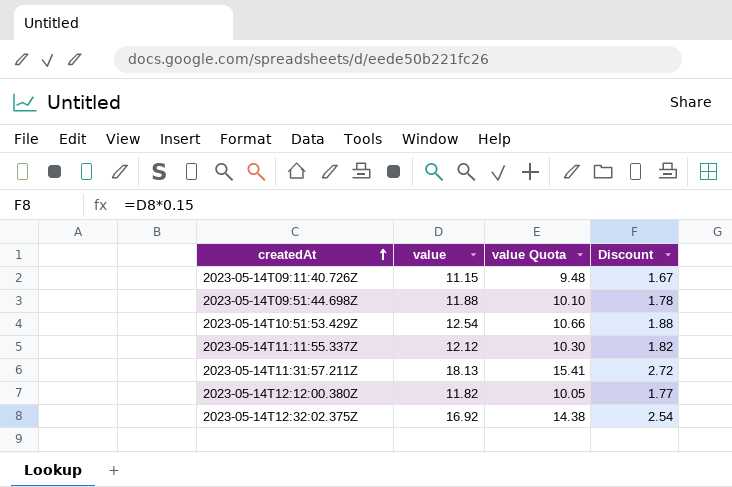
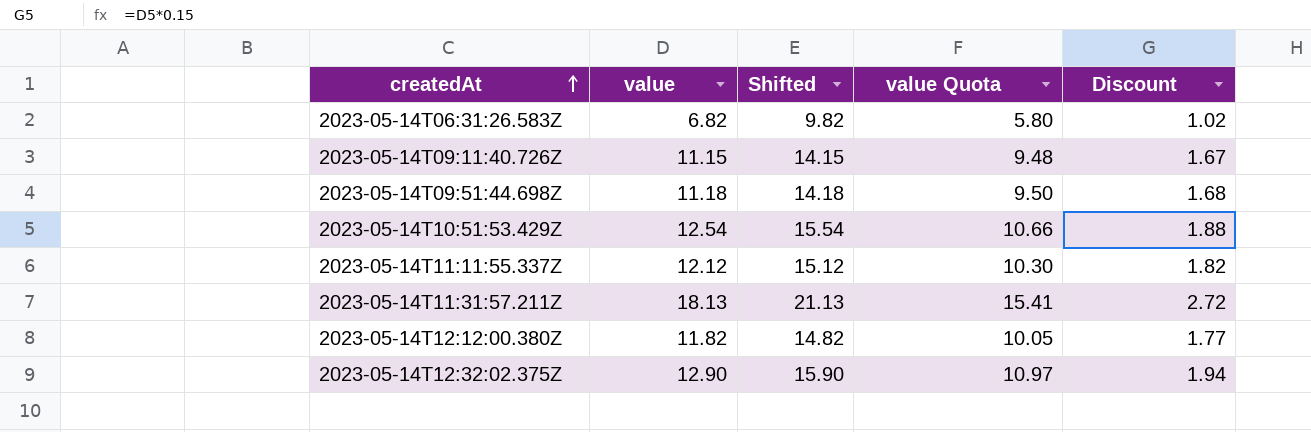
column Shifted | formula: none -> [value] + 3
row 2023-05-14T06:31:26.583Z: none -> 6.82 | 9.82 | 5.80 | 1.02
2023-05-14T09:51:44.698Z | value: 11.88 -> 11.18
2023-05-14T09:51:44.698Z | value Quota: 10.10 -> 9.50
2023-05-14T09:51:44.698Z | Discount: 1.78 -> 1.68
2023-05-14T12:32:02.375Z | value: 16.92 -> 12.90
2023-05-14T12:32:02.375Z | value Quota: 14.38 -> 10.97
2023-05-14T12:32:02.375Z | Discount: 2.54 -> 1.94

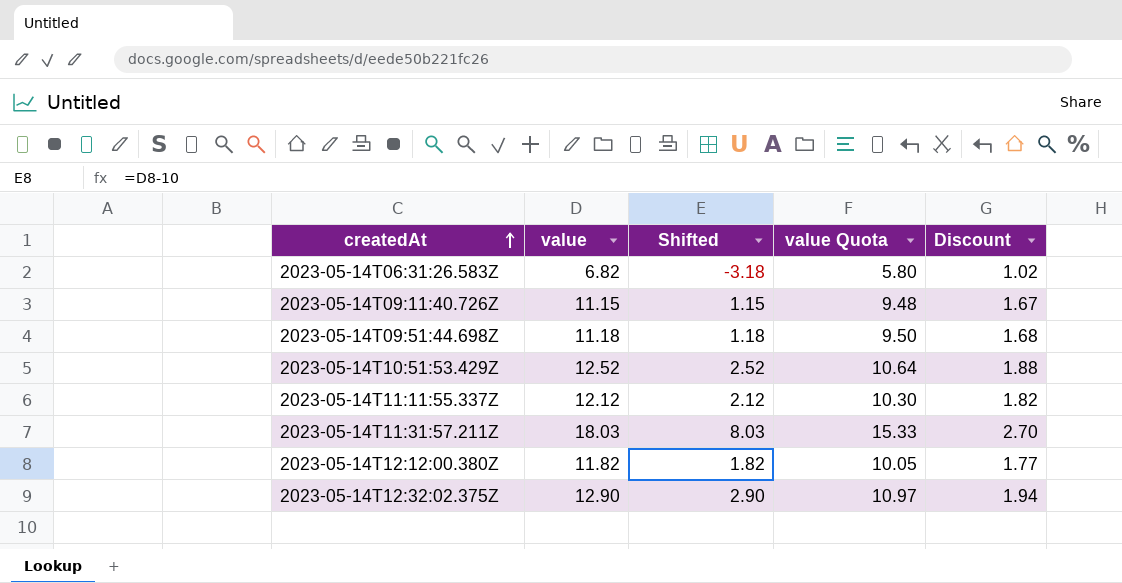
column Shifted | formula: [value] + 3 -> [value] - 10
2023-05-14T10:51:53.429Z | value: 12.54 -> 12.52
2023-05-14T10:51:53.429Z | value Quota: 10.66 -> 10.64
2023-05-14T11:31:57.211Z | value: 18.13 -> 18.03
2023-05-14T11:31:57.211Z | value Quota: 15.41 -> 15.33
2023-05-14T11:31:57.211Z | Discount: 2.72 -> 2.70

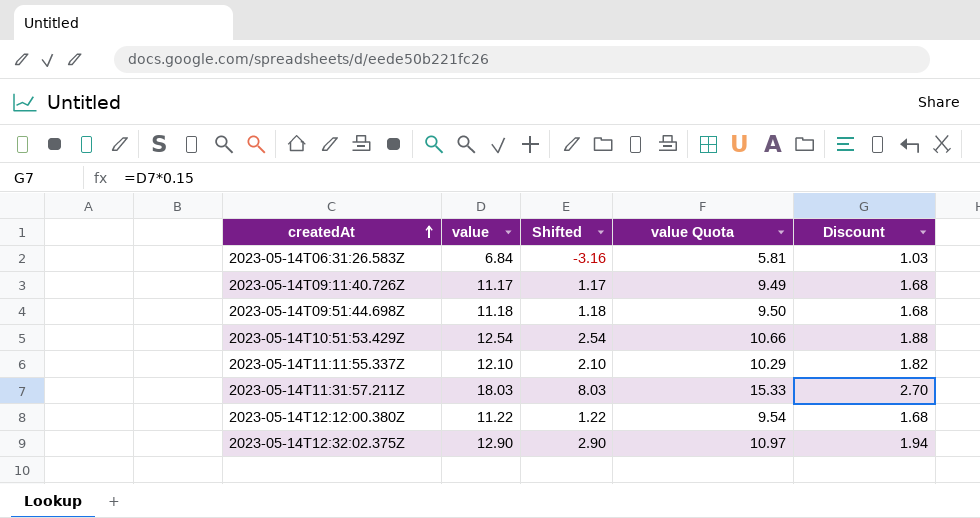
2023-05-14T06:31:26.583Z | value: 6.82 -> 6.84
2023-05-14T06:31:26.583Z | Shifted: -3.18 -> -3.16
2023-05-14T06:31:26.583Z | value Quota: 5.80 -> 5.81
2023-05-14T06:31:26.583Z | Discount: 1.02 -> 1.03
2023-05-14T09:11:40.726Z | value: 11.15 -> 11.17
2023-05-14T09:11:40.726Z | Shifted: 1.15 -> 1.17
2023-05-14T09:11:40.726Z | value Quota: 9.48 -> 9.49
2023-05-14T09:11:40.726Z | Discount: 1.67 -> 1.68
2023-05-14T10:51:53.429Z | value: 12.52 -> 12.54
2023-05-14T10:51:53.429Z | Shifted: 2.52 -> 2.54
2023-05-14T10:51:53.429Z | value Quota: 10.64 -> 10.66
2023-05-14T11:11:55.337Z | value: 12.12 -> 12.10
2023-05-14T11:11:55.337Z | Shifted: 2.12 -> 2.10
2023-05-14T11:11:55.337Z | value Quota: 10.30 -> 10.29
2023-05-14T12:12:00.380Z | value: 11.82 -> 11.22
2023-05-14T12:12:00.380Z | Shifted: 1.82 -> 1.22
2023-05-14T12:12:00.380Z | value Quota: 10.05 -> 9.54
2023-05-14T12:12:00.380Z | Discount: 1.77 -> 1.68

